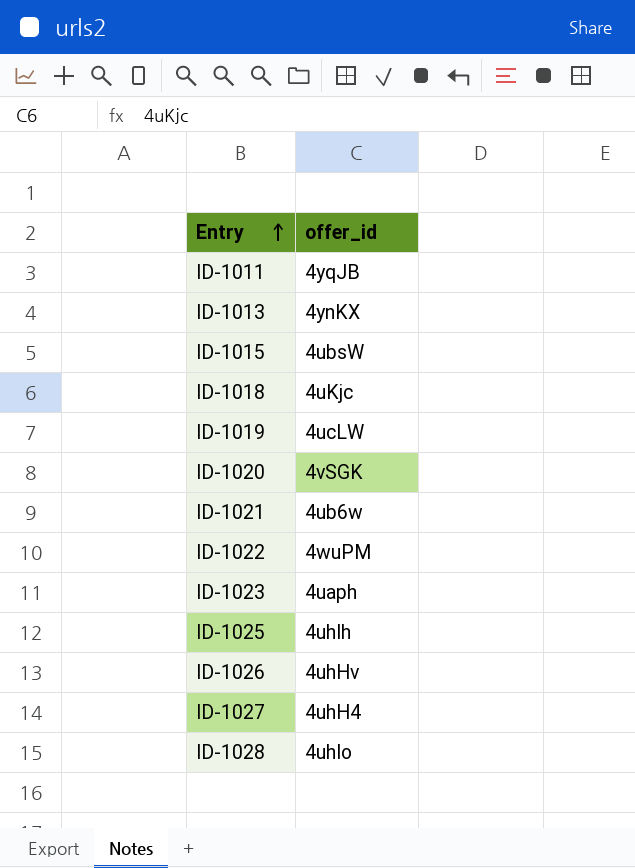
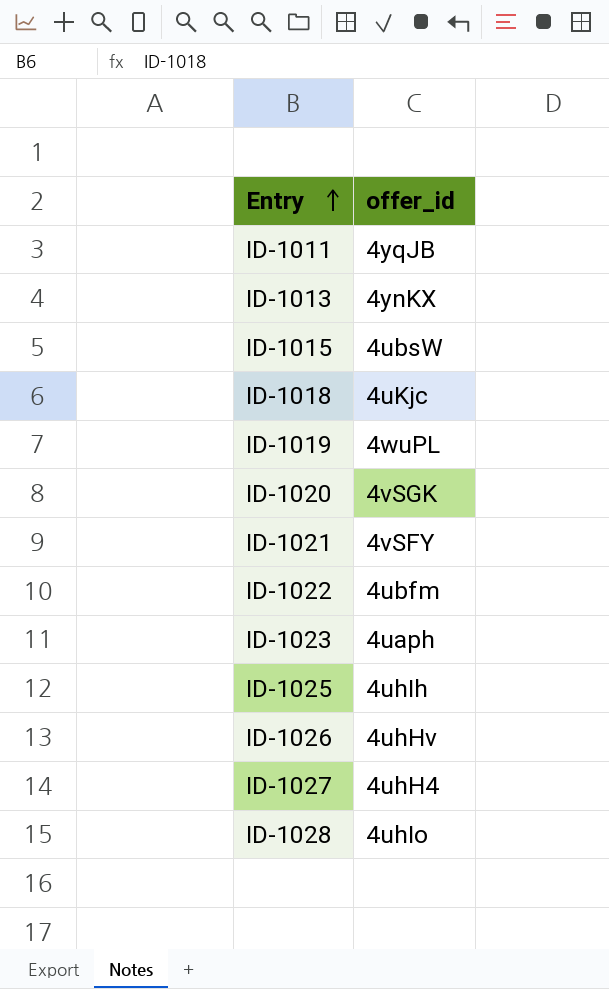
ID-1019 | offer_id: 4ucLW -> 4wuPL
ID-1021 | offer_id: 4ub6w -> 4vSFY
ID-1022 | offer_id: 4wuPM -> 4ubfm

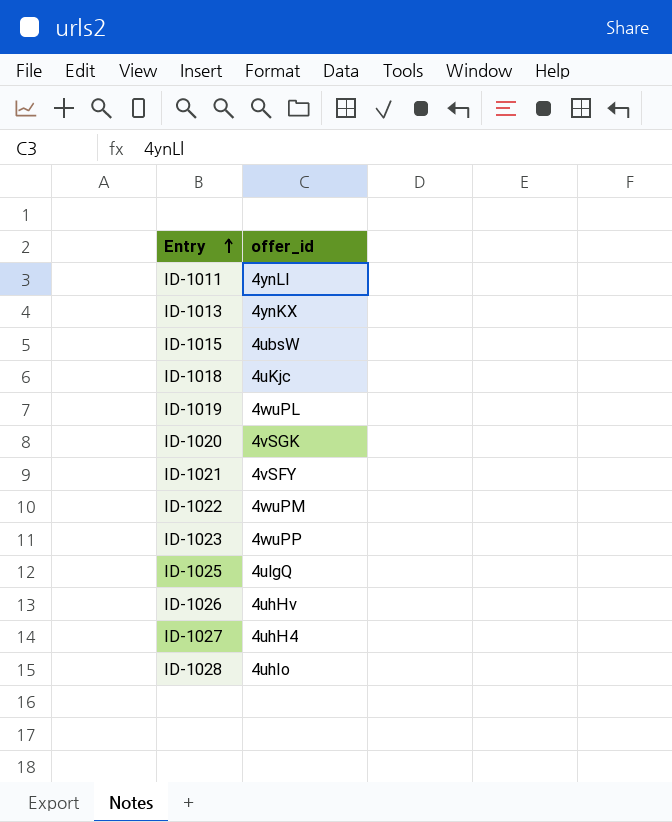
ID-1011 | offer_id: 4yqJB -> 4ynLl
ID-1022 | offer_id: 4ubfm -> 4wuPM
ID-1023 | offer_id: 4uaph -> 4wuPP
ID-1025 | offer_id: 4uhIh -> 4ulgQ

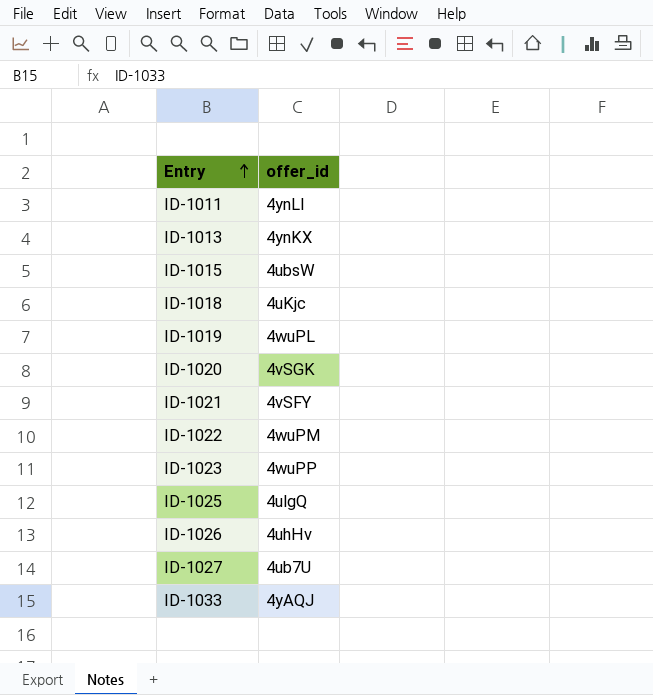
row ID-1028: 4uhIo -> none
ID-1027 | offer_id: 4uhH4 -> 4ub7U
row ID-1033: none -> 4yAQJ

